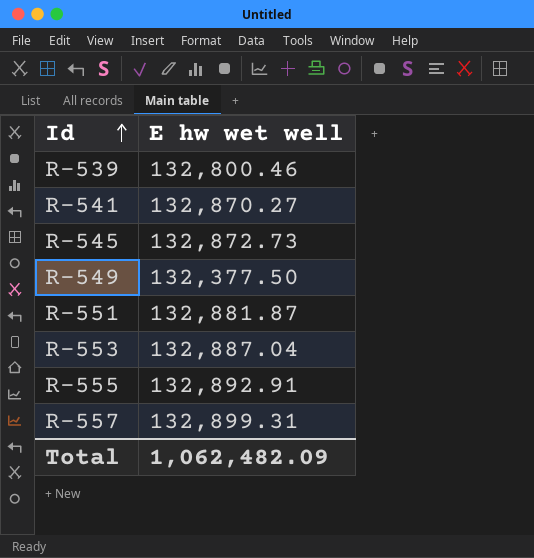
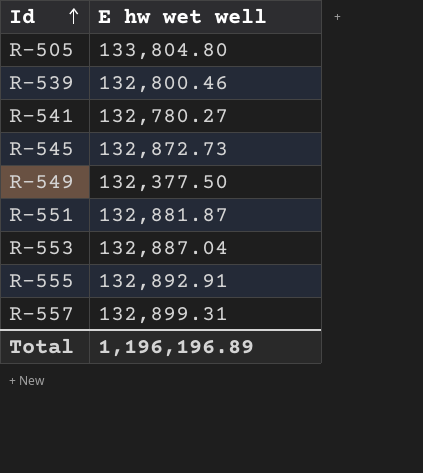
row R-505: none -> 133,804.80
R-541 | E hw wet well: 132,870.27 -> 132,780.27
Total | E hw wet well: 1,062,482.09 -> 1,196,196.89

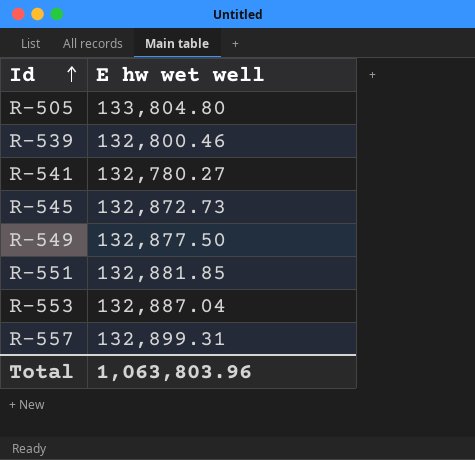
row R-555: 132,892.91 -> none
R-549 | E hw wet well: 132,377.50 -> 132,877.50
R-551 | E hw wet well: 132,881.87 -> 132,881.85
Total | E hw wet well: 1,196,196.89 -> 1,063,803.96

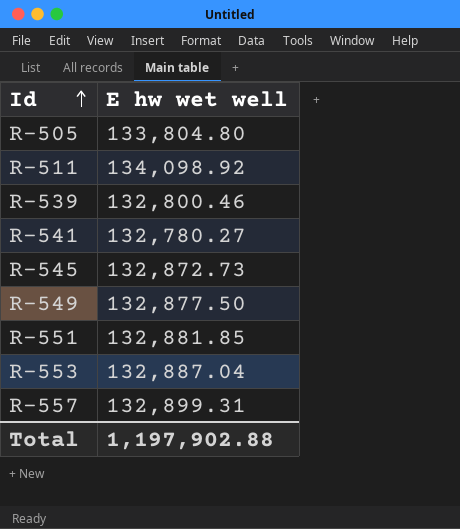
row R-511: none -> 134,098.92
Total | E hw wet well: 1,063,803.96 -> 1,197,902.88

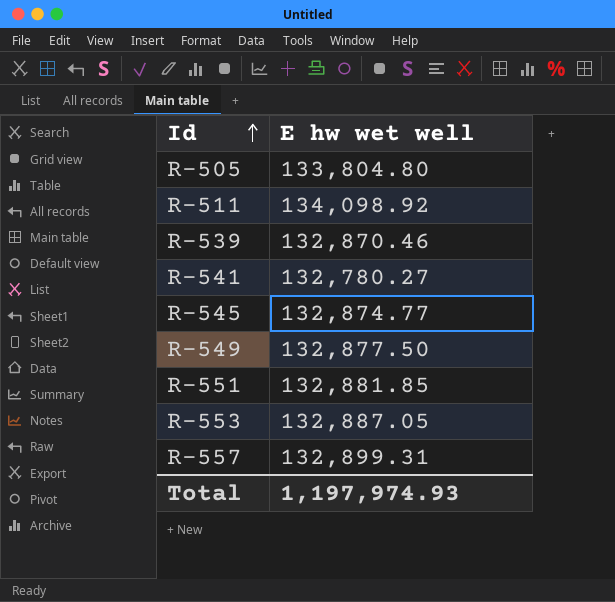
R-539 | E hw wet well: 132,800.46 -> 132,870.46
R-545 | E hw wet well: 132,872.73 -> 132,874.77
R-553 | E hw wet well: 132,887.04 -> 132,887.05
Total | E hw wet well: 1,197,902.88 -> 1,197,974.93

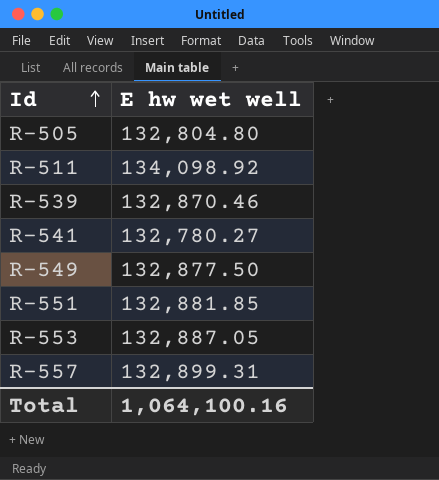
row R-545: 132,874.77 -> none
R-505 | E hw wet well: 133,804.80 -> 132,804.80
Total | E hw wet well: 1,197,974.93 -> 1,064,100.16

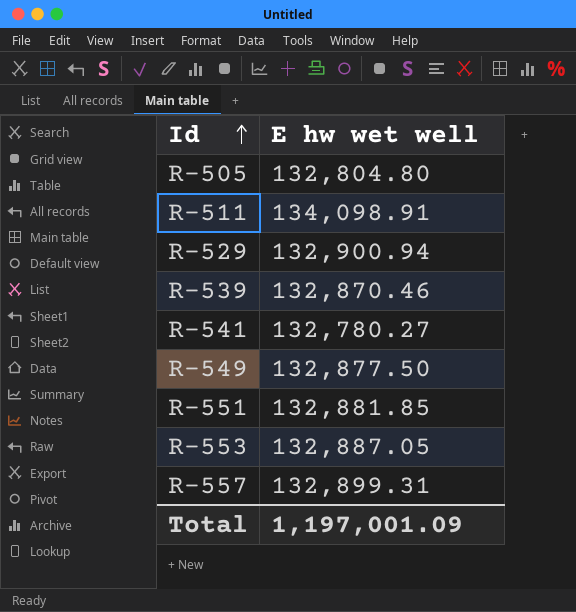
R-511 | E hw wet well: 134,098.92 -> 134,098.91
row R-529: none -> 132,900.94
Total | E hw wet well: 1,064,100.16 -> 1,197,001.09

